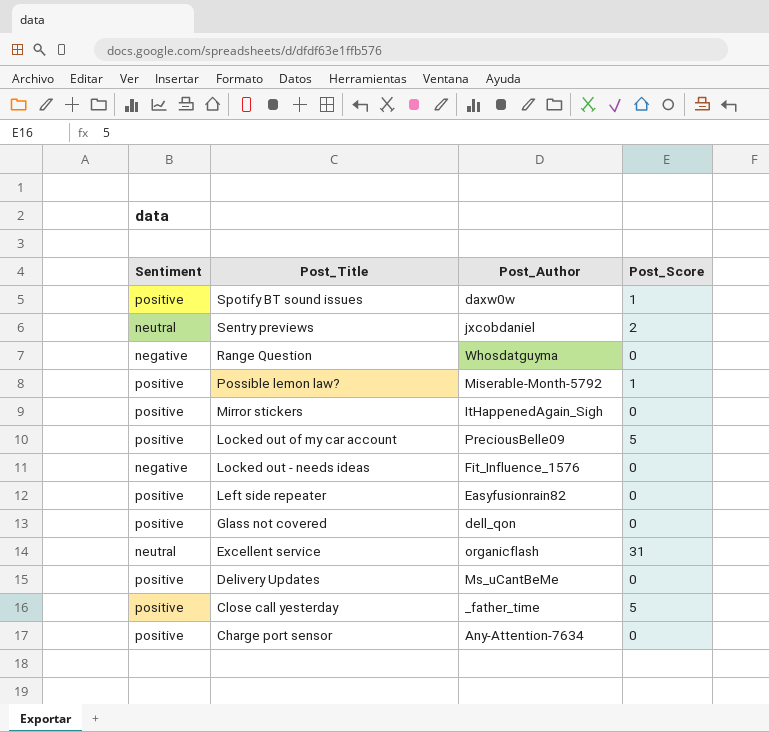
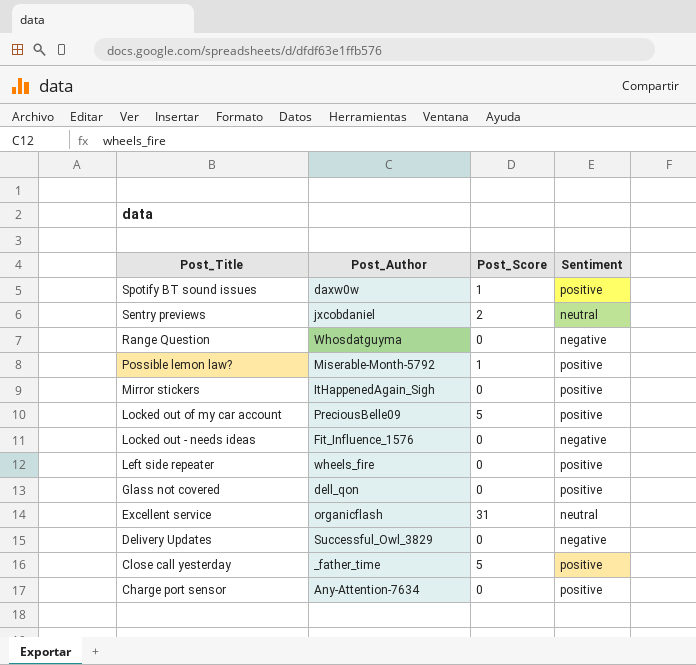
column Sentiment | position: 1 -> 4
Left side repeater | Post_Author: Easyfusionrain82 -> wheels_fire
Delivery Updates | Post_Author: Ms_uCantBeMe -> Successful_Owl_3829
Delivery Updates | Sentiment: positive -> negative

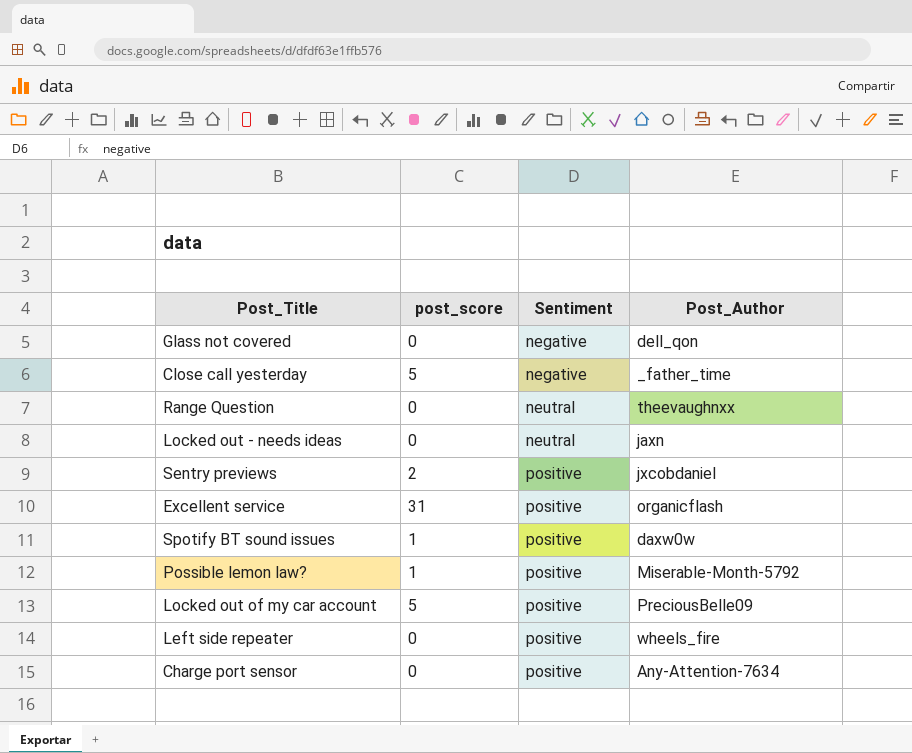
row order: Post_Title descending -> Sentiment ascending
column name: Post_Score -> post_score
column Post_Author | position: 2 -> 4
row Mirror stickers: ItHappenedAgain_Sigh | 0 | positive -> none
row Delivery Updates: Successful_Owl_3829 | 0 | negative -> none
Glass not covered | Sentiment: positive -> negative
Close call yesterday | Sentiment: positive -> negative
Range Question | Sentiment: negative -> neutral
Range Question | Post_Author: Whosdatguyma -> theevaughnxx
Locked out - needs ideas | Sentiment: negative -> neutral
Locked out - needs ideas | Post_Author: Fit_Influence_1576 -> jaxn
Sentry previews | Sentiment: neutral -> positive
Excellent service | Sentiment: neutral -> positive

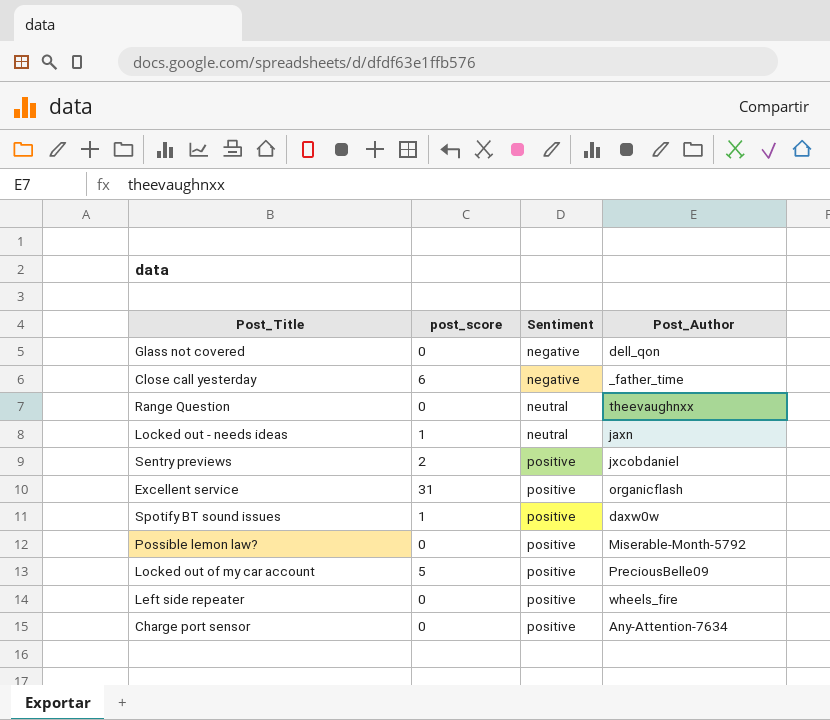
Close call yesterday | post_score: 5 -> 6
Locked out - needs ideas | post_score: 0 -> 1
Possible lemon law? | post_score: 1 -> 0

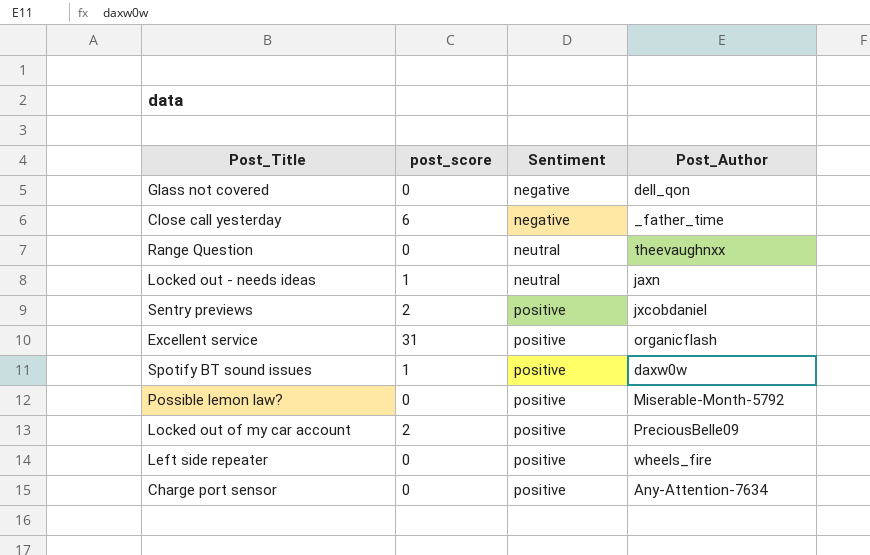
Locked out of my car account | post_score: 5 -> 2

